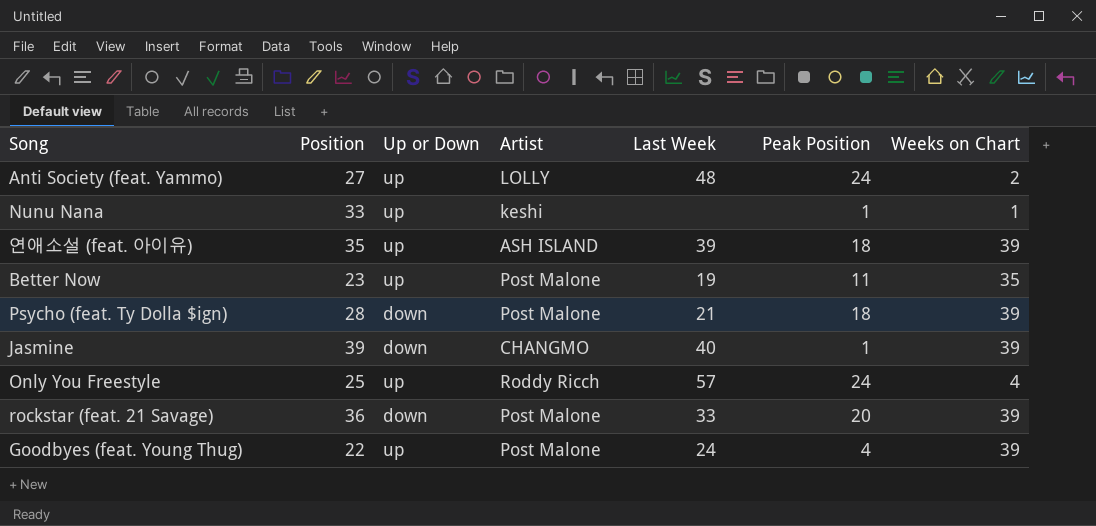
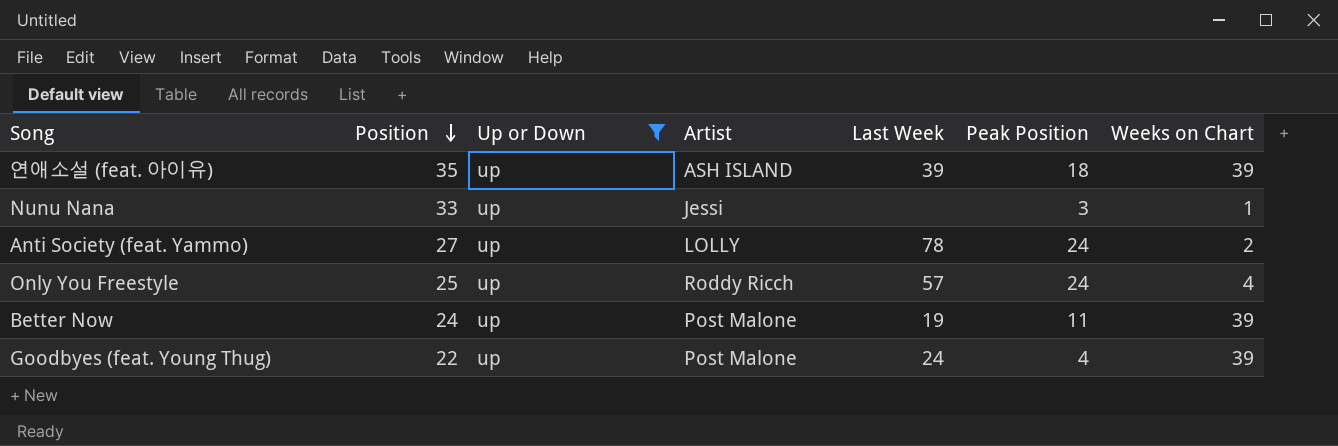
filter: none -> Up or Down = up
row order: none -> Position descending
Nunu Nana | Artist: keshi -> Jessi
Nunu Nana | Peak Position: 1 -> 3
Anti Society (feat. Yammo) | Last Week: 48 -> 78
Better Now | Position: 23 -> 24
Better Now | Weeks on Chart: 35 -> 39

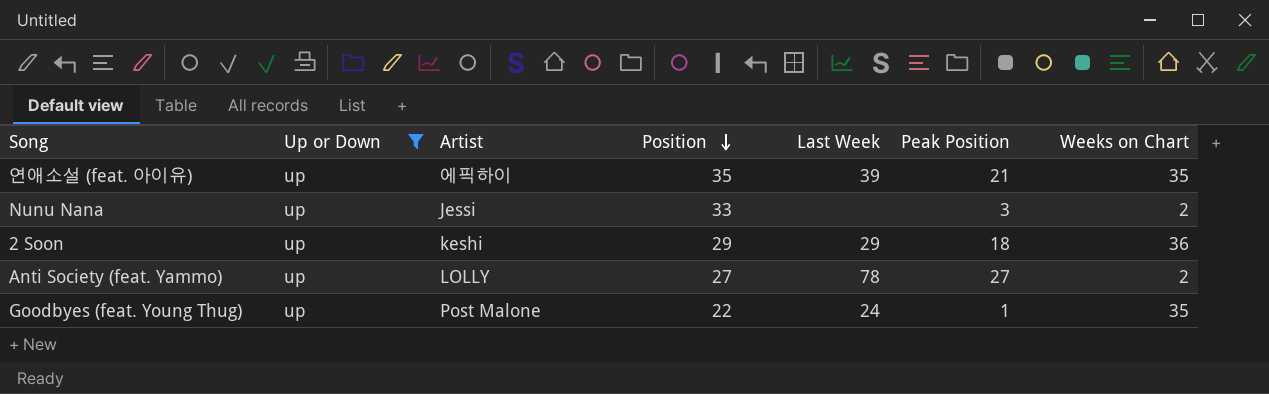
column Position | position: 2 -> 4
row Only You Freestyle: 25 | up | Roddy Ricch | 57 | 24 | 4 -> none
row Better Now: 24 | up | Post Malone | 19 | 11 | 39 -> none
연애소설 (feat. 아이유) | Artist: ASH ISLAND -> 에픽하이
연애소설 (feat. 아이유) | Peak Position: 18 -> 21
연애소설 (feat. 아이유) | Weeks on Chart: 39 -> 35
Nunu Nana | Weeks on Chart: 1 -> 2
row 2 Soon: none -> up | keshi | 29 | 29 | 18 | 36
Anti Society (feat. Yammo) | Peak Position: 24 -> 27
Goodbyes (feat. Young Thug) | Peak Position: 4 -> 1
Goodbyes (feat. Young Thug) | Weeks on Chart: 39 -> 35

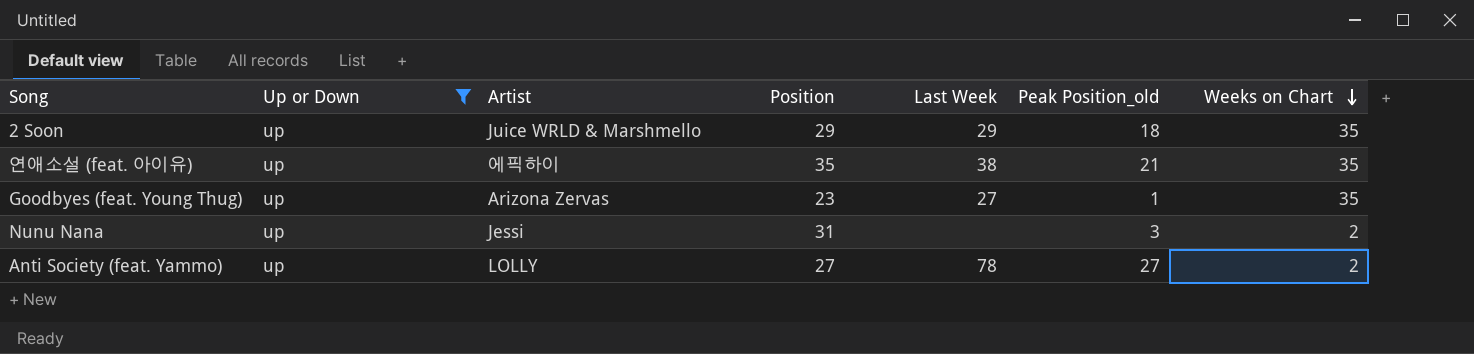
row order: Position descending -> Weeks on Chart descending
column name: Peak Position -> Peak Position_old
2 Soon | Artist: keshi -> Juice WRLD & Marshmello
2 Soon | Weeks on Chart: 36 -> 35
연애소설 (feat. 아이유) | Last Week: 39 -> 38
Goodbyes (feat. Young Thug) | Artist: Post Malone -> Arizona Zervas
Goodbyes (feat. Young Thug) | Position: 22 -> 23
Goodbyes (feat. Young Thug) | Last Week: 24 -> 27
Nunu Nana | Position: 33 -> 31

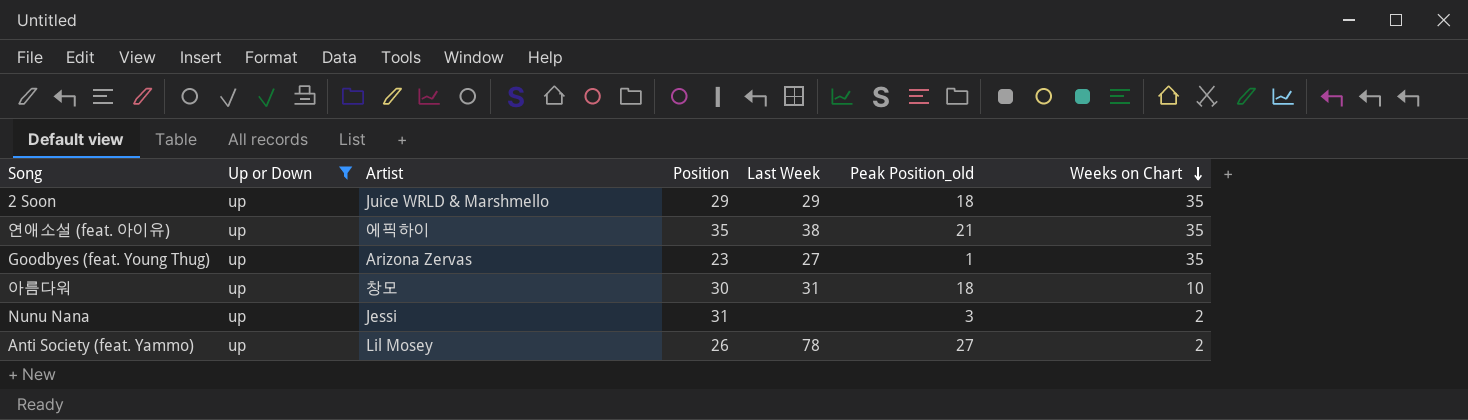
row 아름다워: none -> up | 창모 | 30 | 31 | 18 | 10
Anti Society (feat. Yammo) | Artist: LOLLY -> Lil Mosey
Anti Society (feat. Yammo) | Position: 27 -> 26

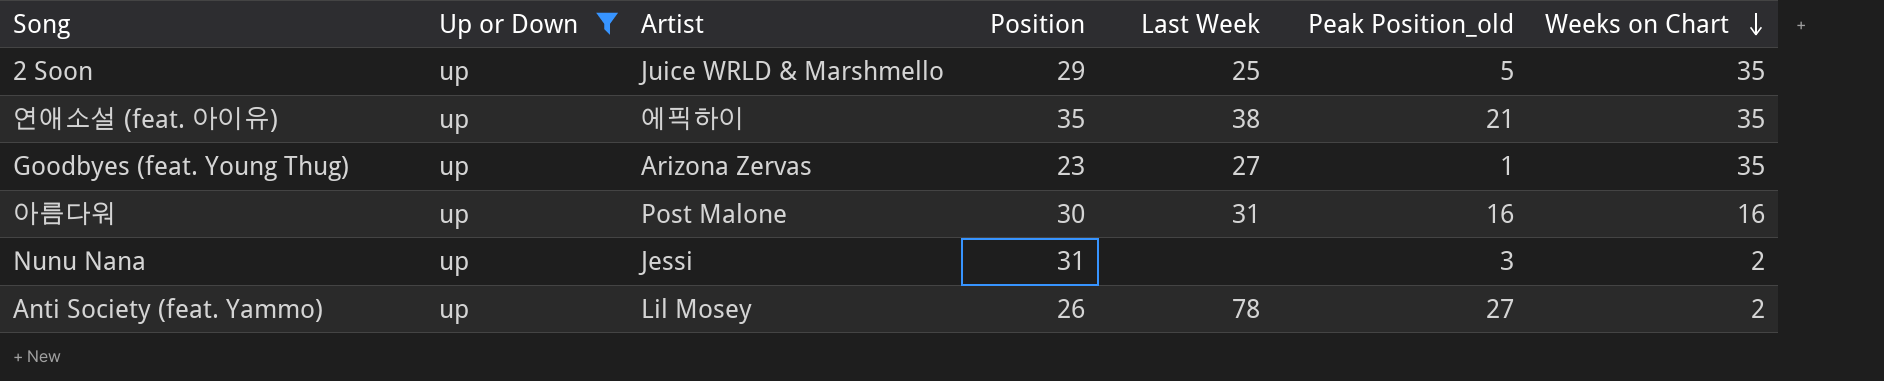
2 Soon | Last Week: 29 -> 25
2 Soon | Peak Position_old: 18 -> 5
아름다워 | Artist: 창모 -> Post Malone
아름다워 | Peak Position_old: 18 -> 16
아름다워 | Weeks on Chart: 10 -> 16

